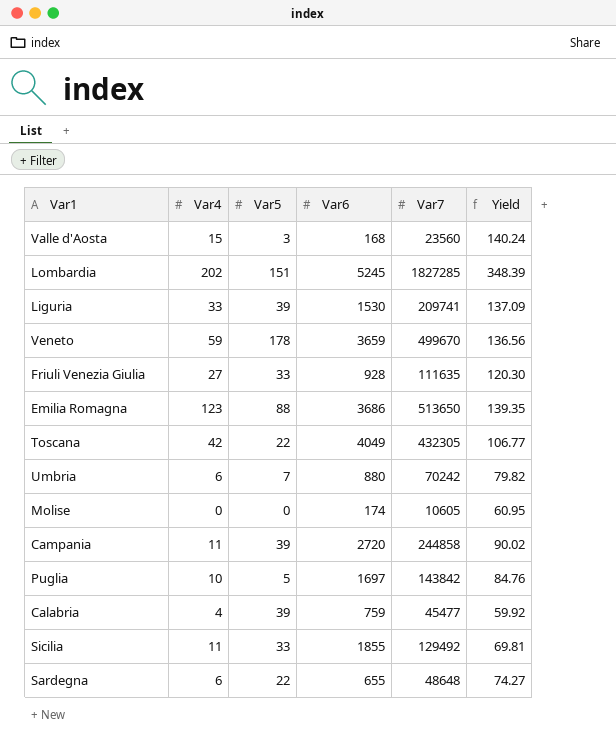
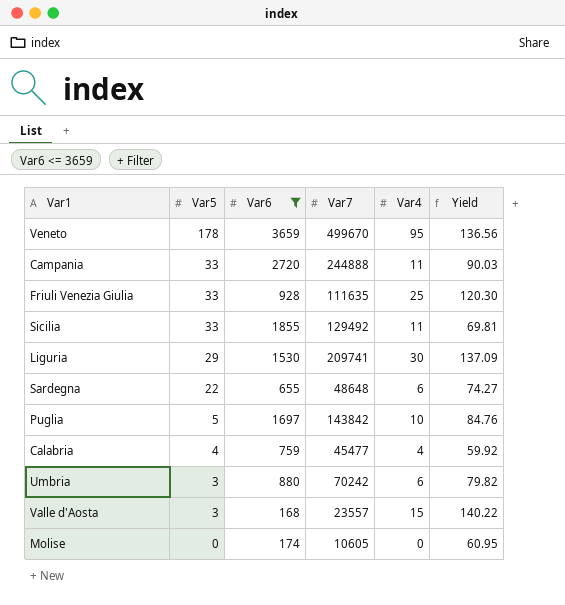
filter: none -> Var6 <= 3659
row order: none -> Var5 descending
column Var4 | position: 2 -> 5
Veneto | Var4: 59 -> 95
Campania | Var5: 39 -> 33
Campania | Var7: 244858 -> 244888
Campania | Yield: 90.02 -> 90.03
Friuli Venezia Giulia | Var4: 27 -> 25
Liguria | Var5: 39 -> 29
Liguria | Var4: 33 -> 30
Calabria | Var5: 39 -> 4
Umbria | Var5: 7 -> 3
Valle d'Aosta | Var7: 23560 -> 23557
Valle d'Aosta | Yield: 140.24 -> 140.22

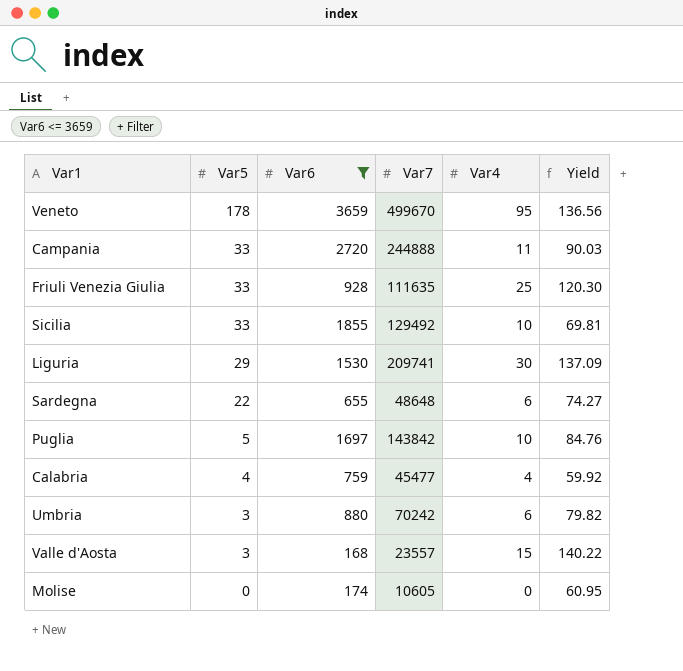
Sicilia | Var4: 11 -> 10

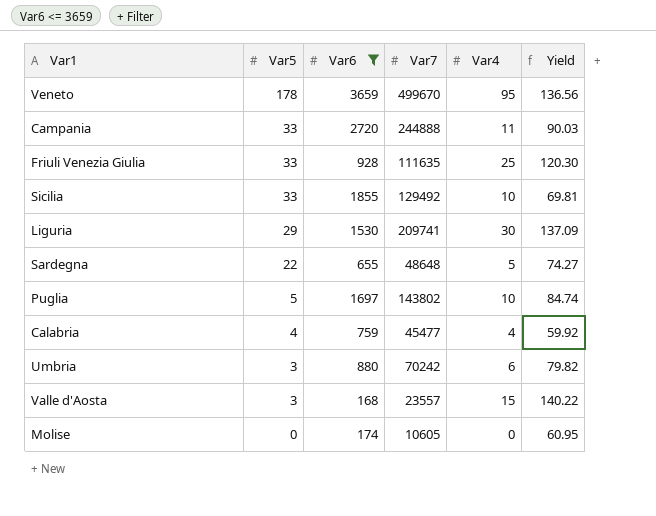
Sardegna | Var4: 6 -> 5
Puglia | Var7: 143842 -> 143802
Puglia | Yield: 84.76 -> 84.74

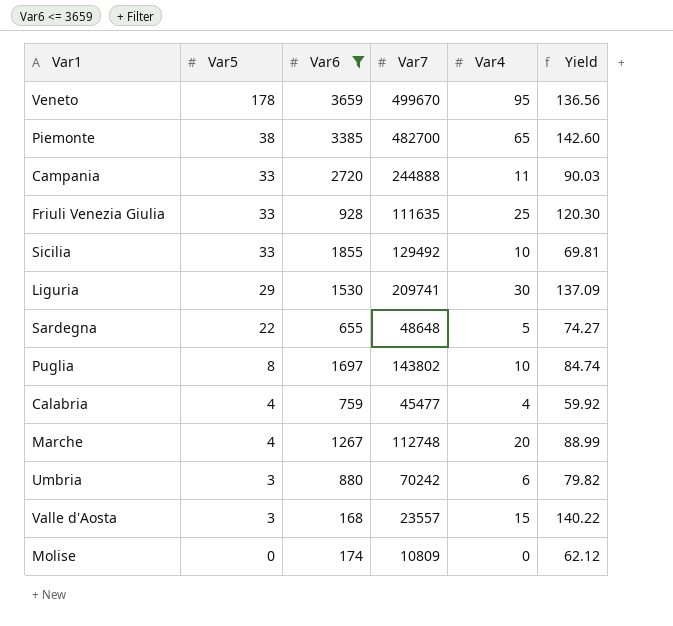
row Piemonte: none -> 38 | 3385 | 482700 | 65 | 142.60
Puglia | Var5: 5 -> 8
row Marche: none -> 4 | 1267 | 112748 | 20 | 88.99
Molise | Var7: 10605 -> 10809
Molise | Yield: 60.95 -> 62.12

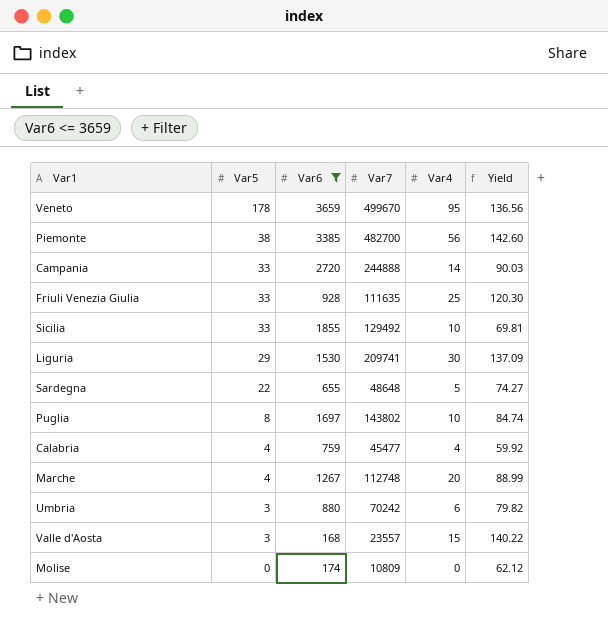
Piemonte | Var4: 65 -> 56
Campania | Var4: 11 -> 14

